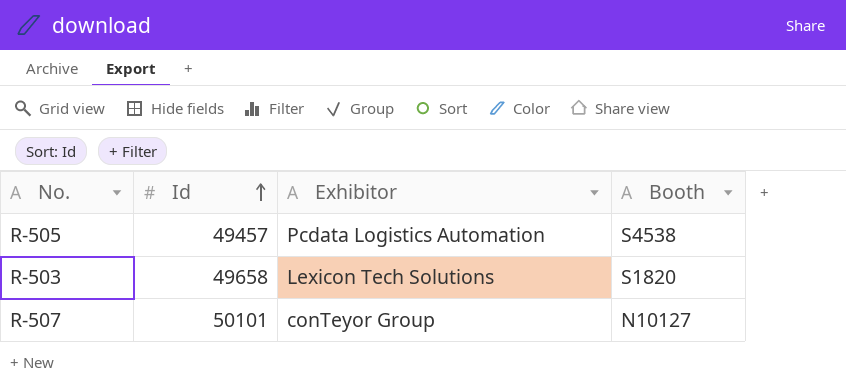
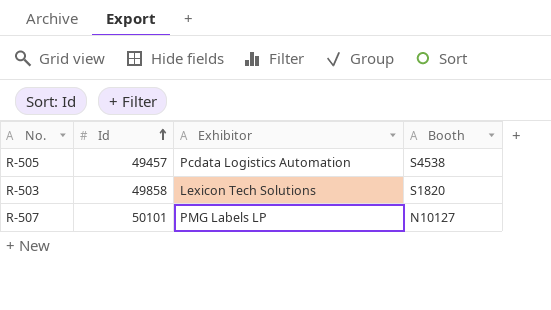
R-503 | Id: 49658 -> 49858
R-507 | Exhibitor: conTeyor Group -> PMG Labels LP

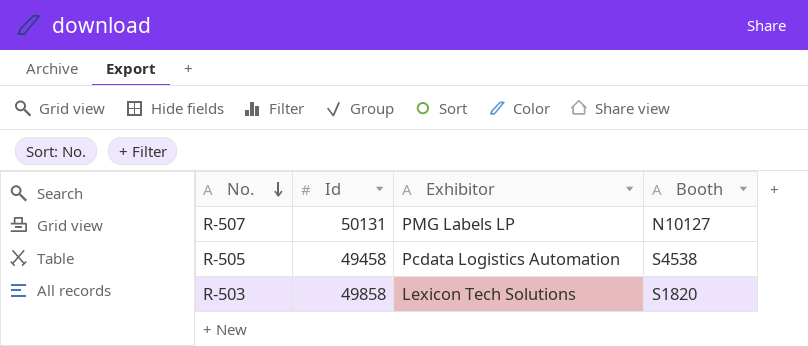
row order: Id ascending -> No. descending
R-507 | Id: 50101 -> 50131
R-505 | Id: 49457 -> 49458

